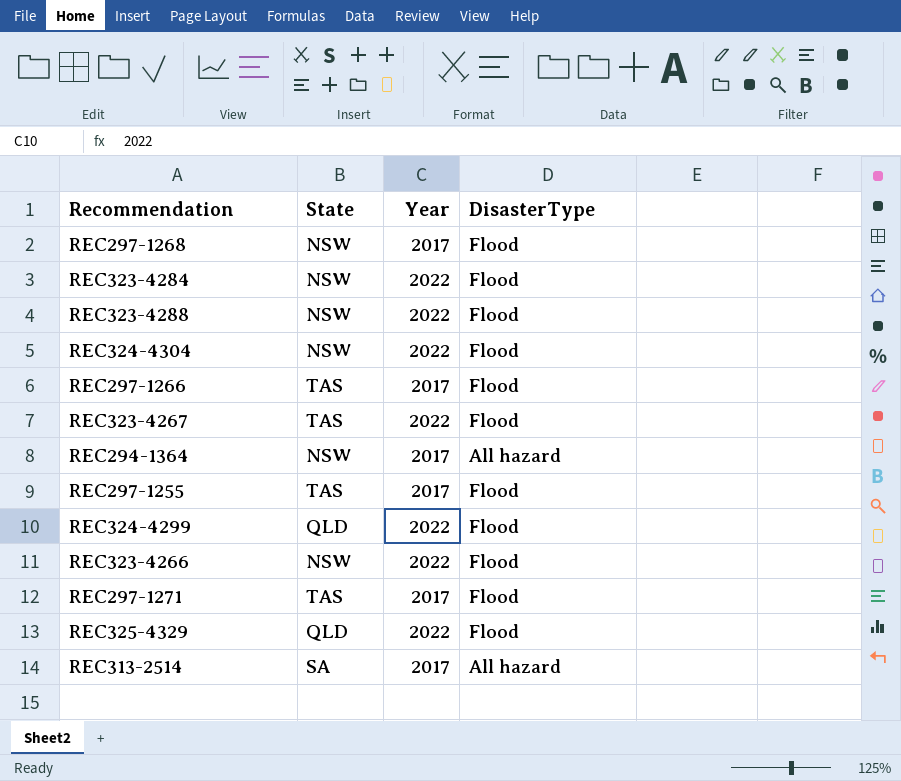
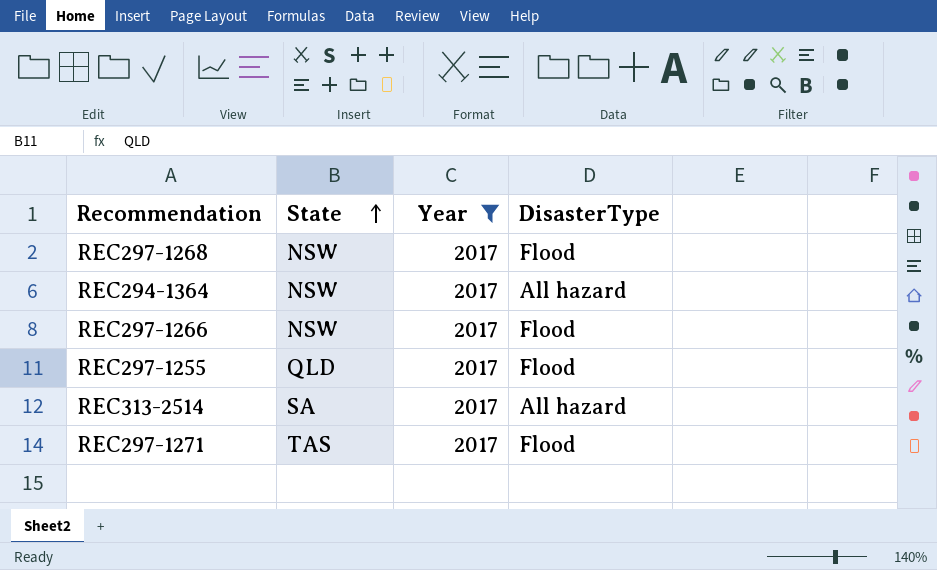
filter: none -> Year = 2017
row order: none -> State ascending
REC297-1266 | State: TAS -> NSW
REC297-1255 | State: TAS -> QLD

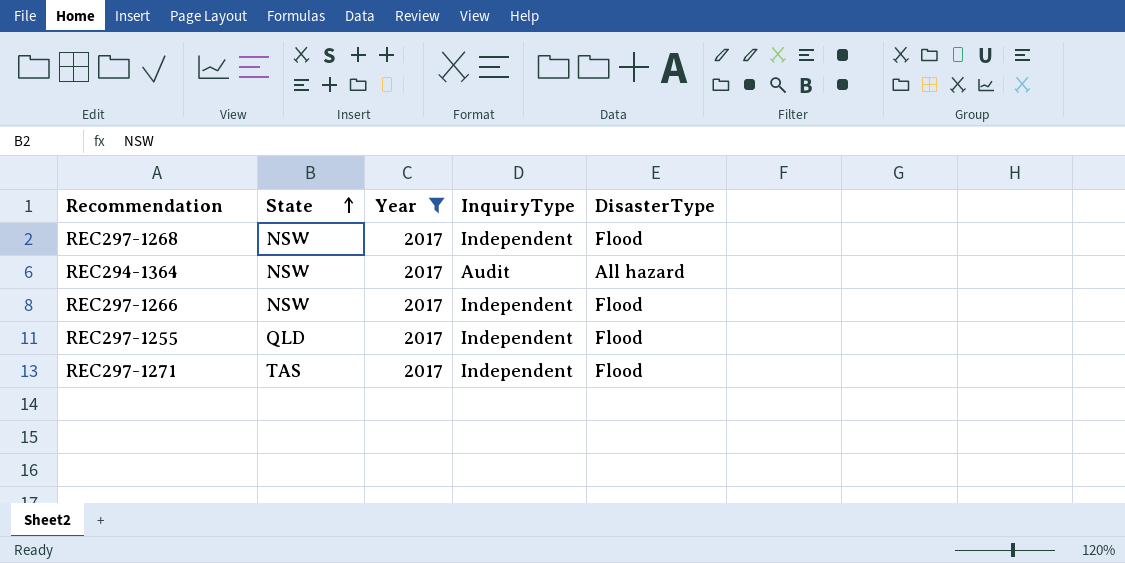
column InquiryType | position: none -> 4
row REC313-2514: SA | 2017 | All hazard -> none

